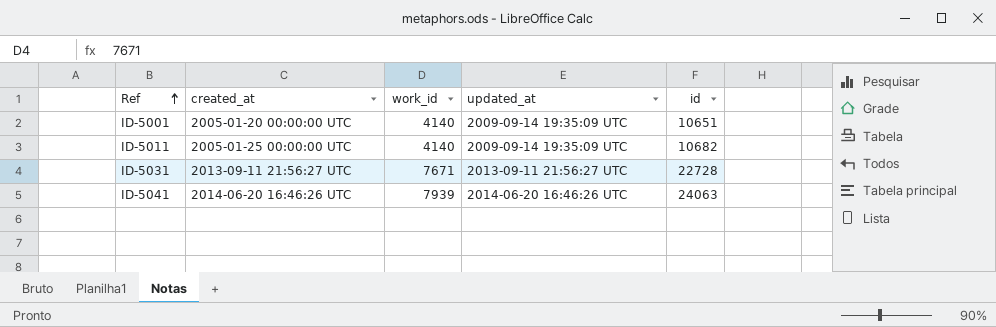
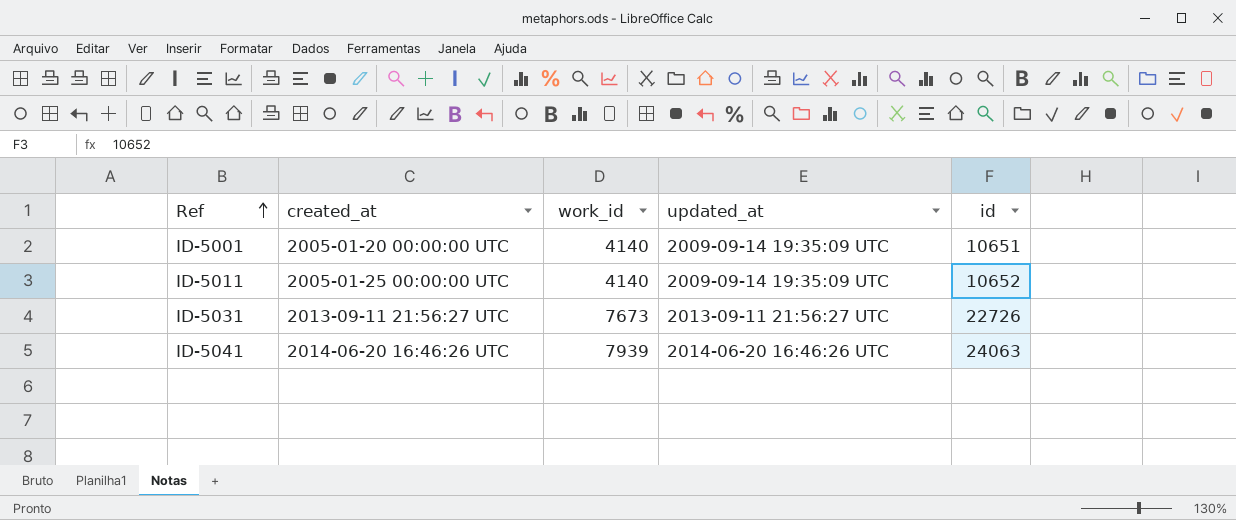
ID-5011 | id: 10682 -> 10652
ID-5031 | work_id: 7671 -> 7673
ID-5031 | id: 22728 -> 22726

